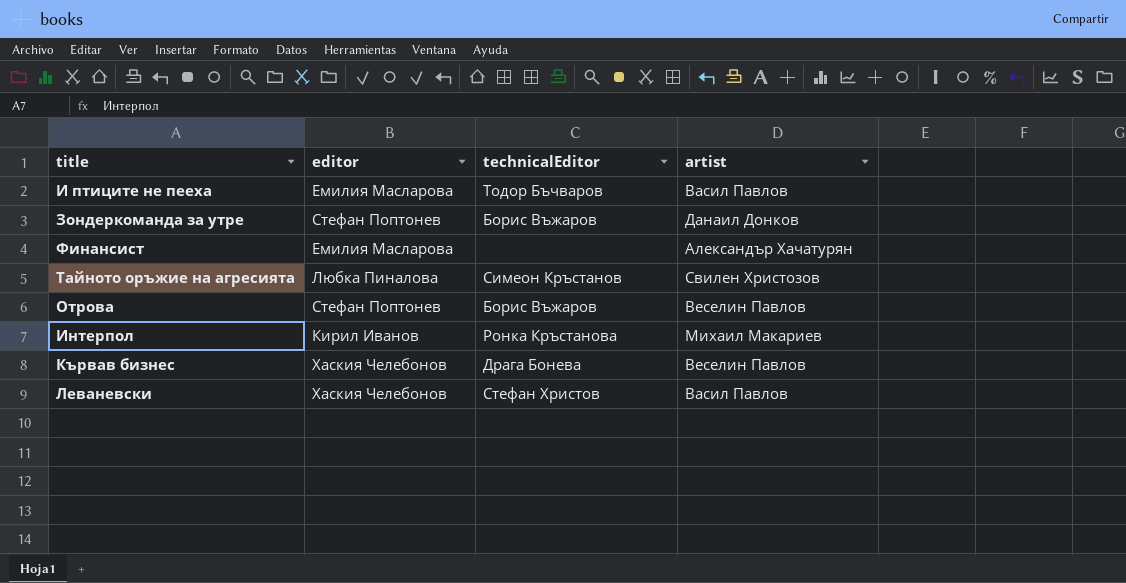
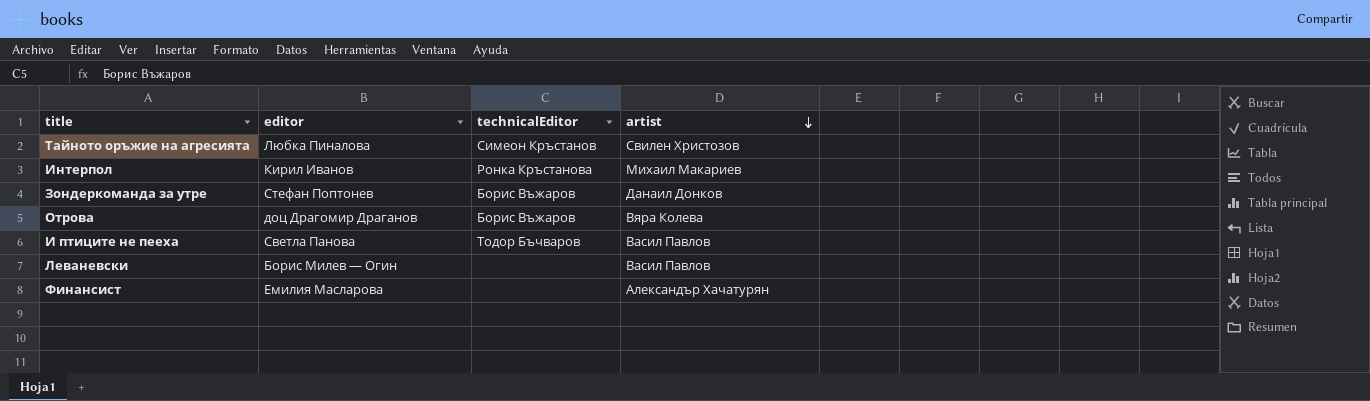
row order: none -> artist descending
row Кървав бизнес: Хаския Челебонов | Драга Бонева | Веселин Павлов -> none
Отрова | editor: Стефан Поптонев -> доц Драгомир Драганов
Отрова | artist: Веселин Павлов -> Вяра Колева
И птиците не пееха | editor: Емилия Масларова -> Светла Панова
Леваневски | editor: Хаския Челебонов -> Борис Милев — Огин
Леваневски | technicalEditor: Стефан Христов -> none

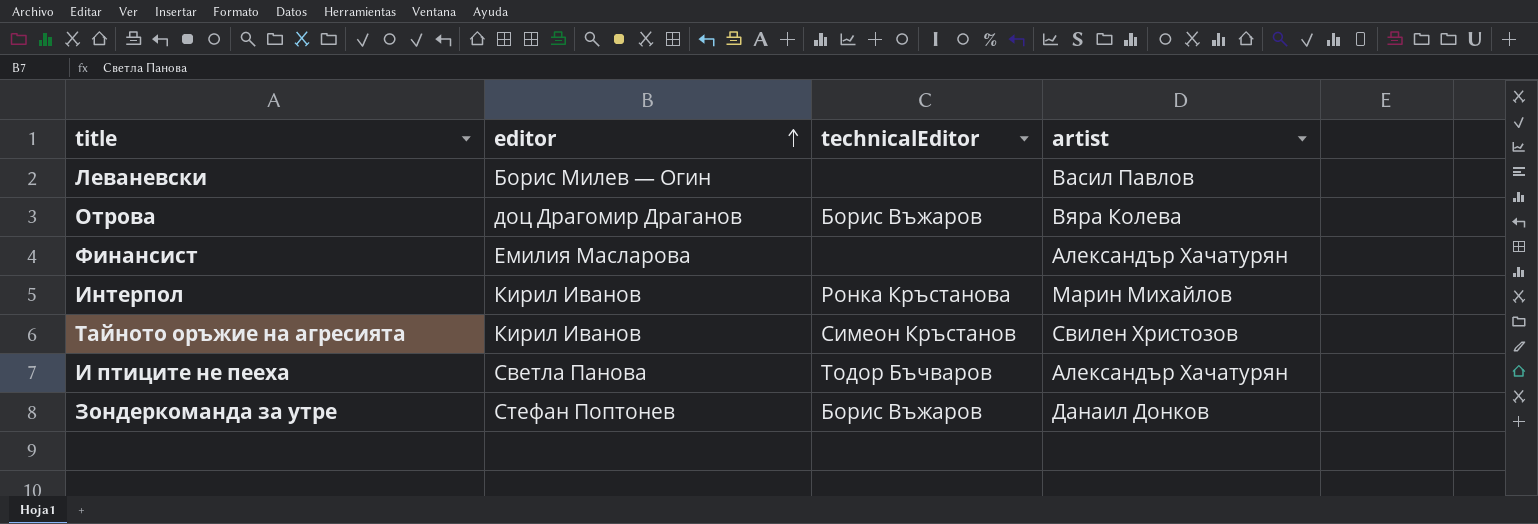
row order: artist descending -> editor ascending
Интерпол | artist: Михаил Макариев -> Марин Михайлов
Тайното оръжие на агресията | editor: Любка Пиналова -> Кирил Иванов
И птиците не пееха | artist: Васил Павлов -> Александър Хачатурян

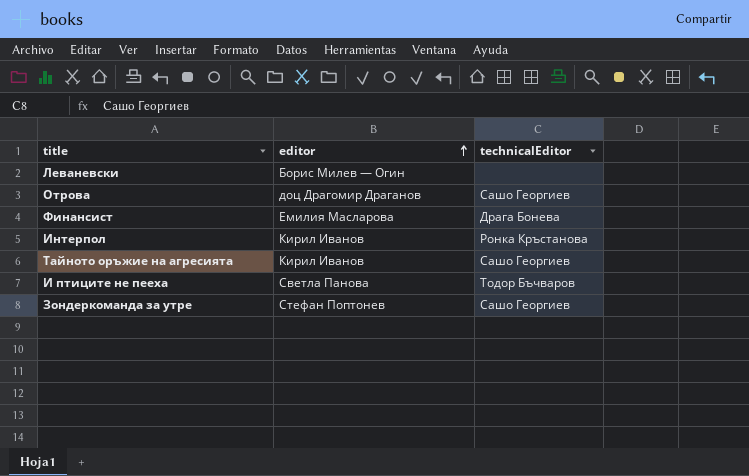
column artist | position: 4 -> none
Отрова | technicalEditor: Борис Въжаров -> Сашо Георгиев
Финансист | technicalEditor: none -> Драга Бонева
Тайното оръжие на агресията | technicalEditor: Симеон Кръстанов -> Сашо Георгиев
Зондеркоманда за утре | technicalEditor: Борис Въжаров -> Сашо Георгиев

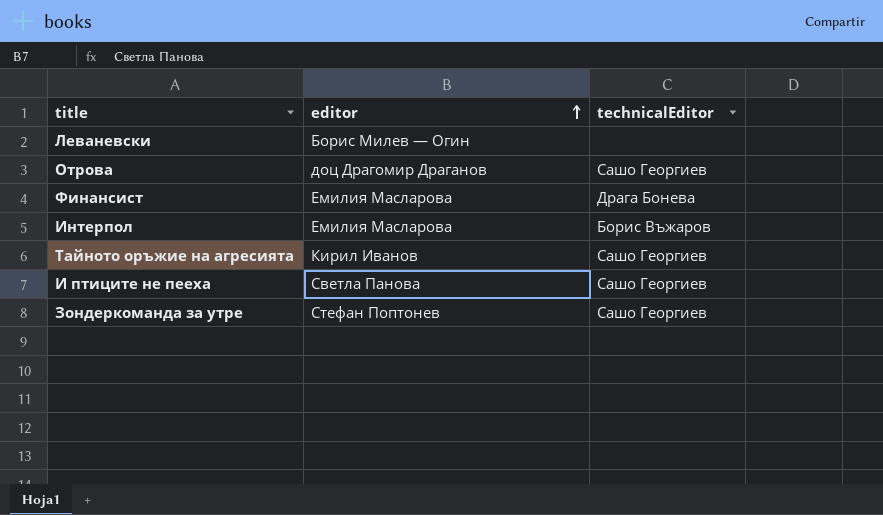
Интерпол | editor: Кирил Иванов -> Емилия Масларова
Интерпол | technicalEditor: Ронка Кръстанова -> Борис Въжаров
И птиците не пееха | technicalEditor: Тодор Бъчваров -> Сашо Георгиев

